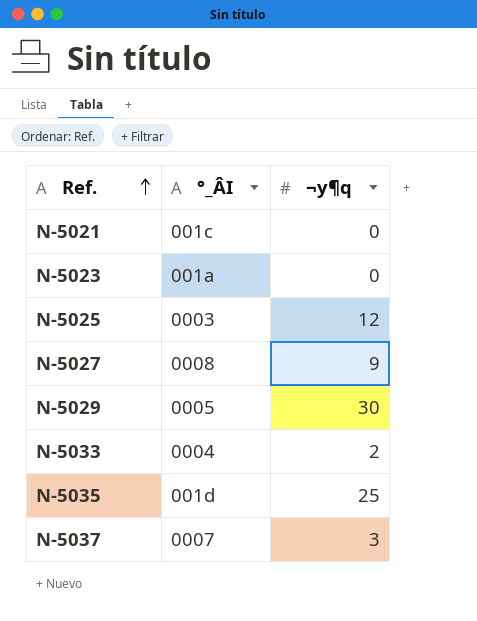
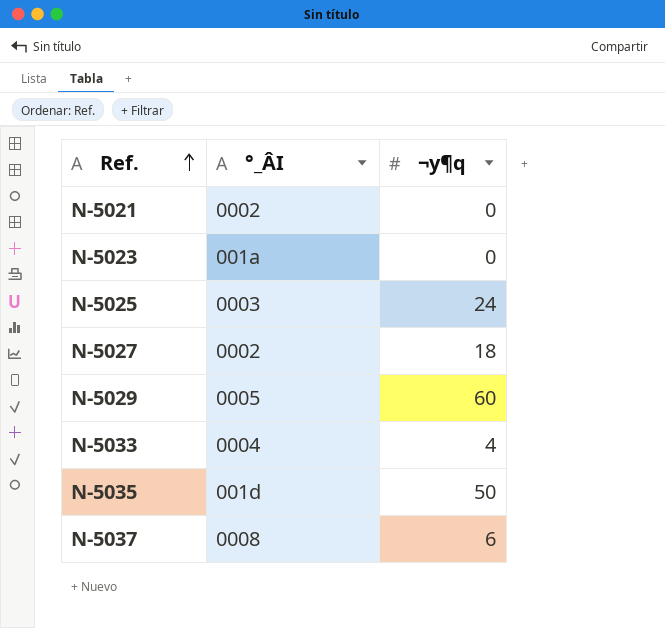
N-5021 | °_ÂI: 001c -> 0002
N-5025 | ¬y¶q: 12 -> 24
N-5027 | °_ÂI: 0008 -> 0002
N-5027 | ¬y¶q: 9 -> 18
N-5029 | ¬y¶q: 30 -> 60
N-5033 | ¬y¶q: 2 -> 4
N-5035 | ¬y¶q: 25 -> 50
N-5037 | °_ÂI: 0007 -> 0008
N-5037 | ¬y¶q: 3 -> 6

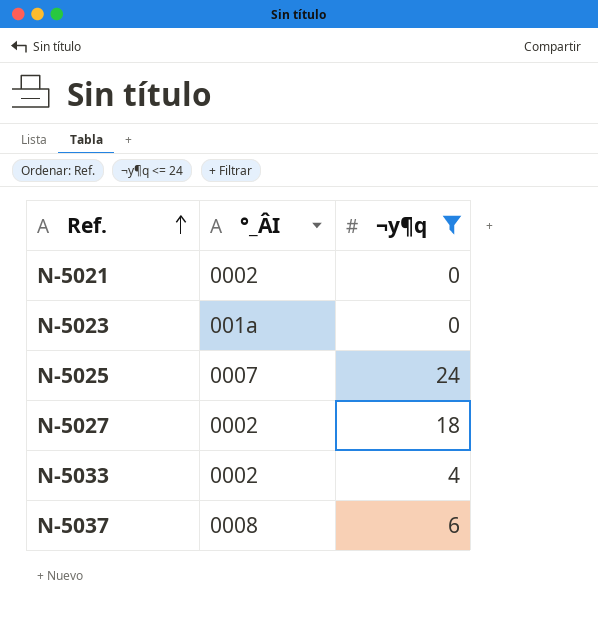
filter: none -> ¬y¶q <= 24
N-5025 | °_ÂI: 0003 -> 0007
N-5033 | °_ÂI: 0004 -> 0002

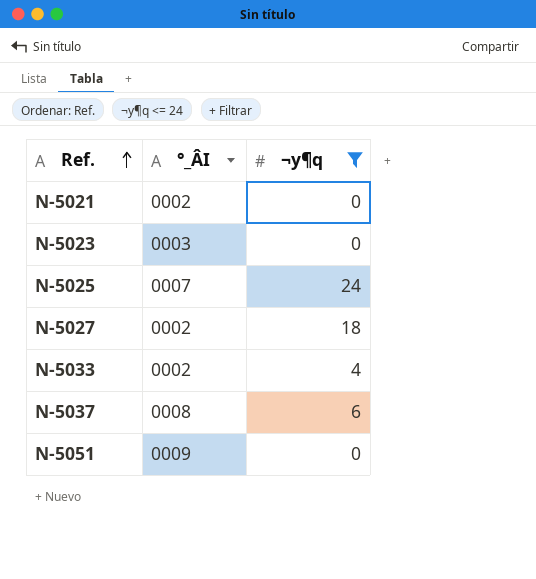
N-5023 | °_ÂI: 001a -> 0003
row N-5051: none -> 0009 | 0

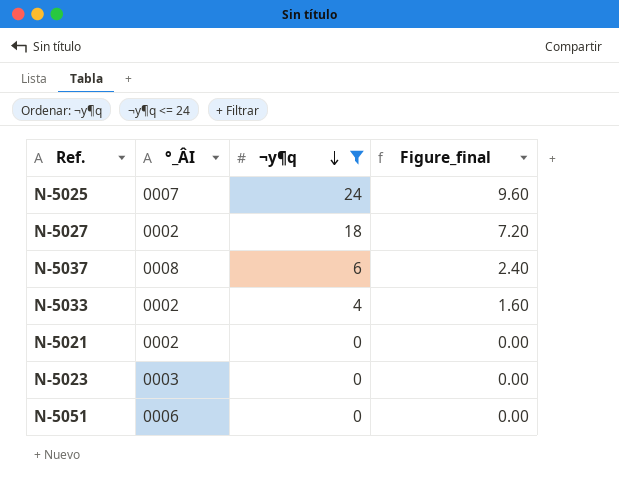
row order: Ref. ascending -> ¬y¶q descending
column Figure_final | formula: none -> [¬y¶q] * 0.4
N-5051 | °_ÂI: 0009 -> 0006

